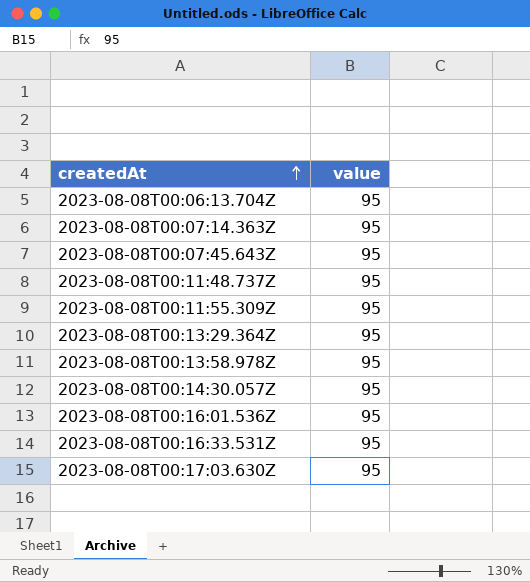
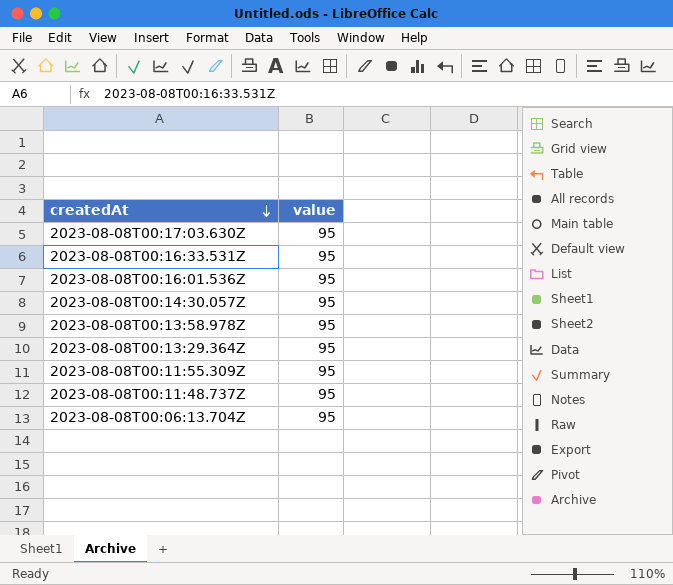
row order: createdAt ascending -> createdAt descending
row 2023-08-08T00:07:14.363Z: 95 -> none
row 2023-08-08T00:07:45.643Z: 95 -> none

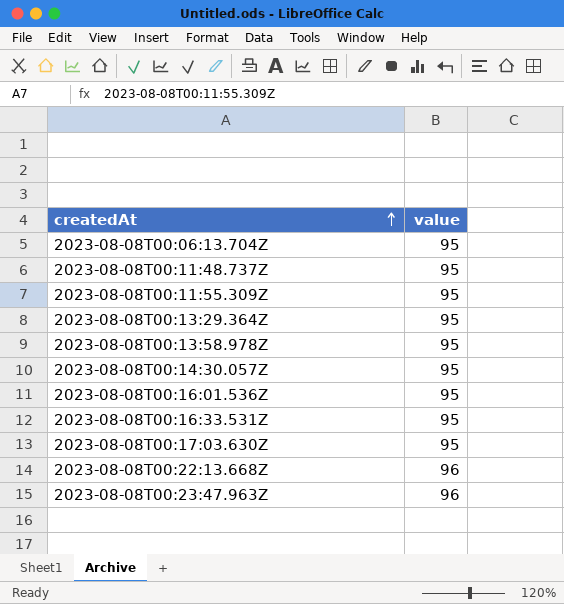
row order: createdAt descending -> createdAt ascending
row 2023-08-08T00:22:13.668Z: none -> 96
row 2023-08-08T00:23:47.963Z: none -> 96

